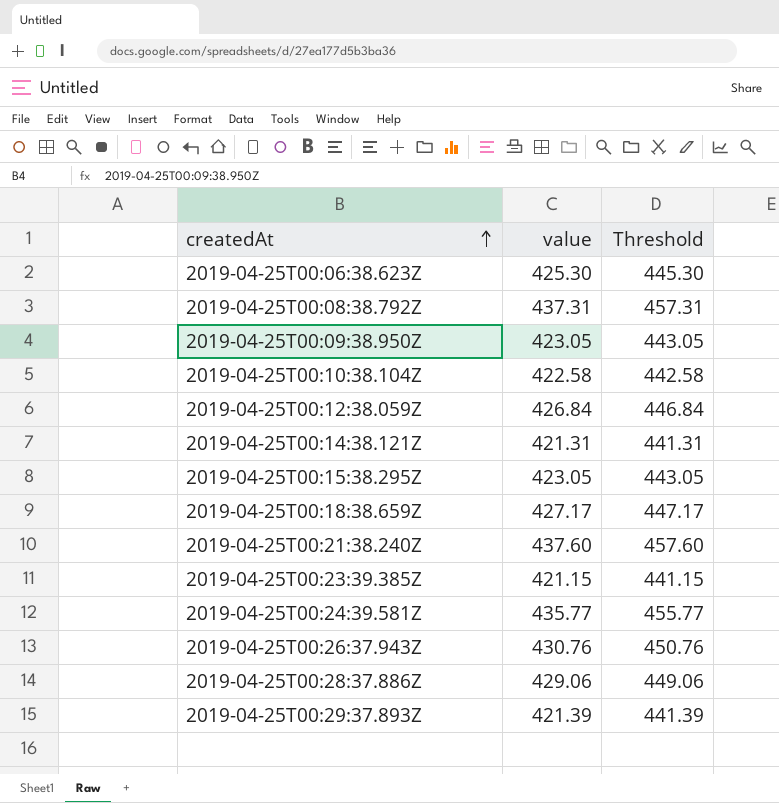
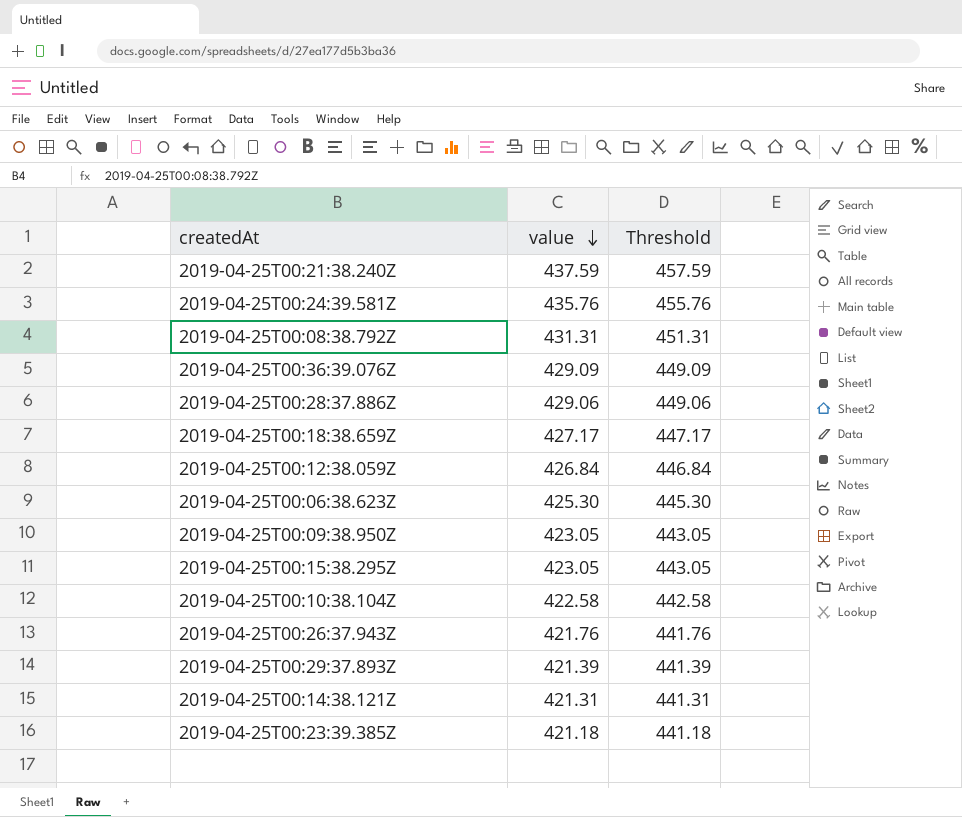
row order: createdAt ascending -> value descending
2019-04-25T00:21:38.240Z | value: 437.60 -> 437.59
2019-04-25T00:21:38.240Z | Threshold: 457.60 -> 457.59
2019-04-25T00:24:39.581Z | value: 435.77 -> 435.76
2019-04-25T00:24:39.581Z | Threshold: 455.77 -> 455.76
2019-04-25T00:08:38.792Z | value: 437.31 -> 431.31
2019-04-25T00:08:38.792Z | Threshold: 457.31 -> 451.31
row 2019-04-25T00:36:39.076Z: none -> 429.09 | 449.09
2019-04-25T00:26:37.943Z | value: 430.76 -> 421.76
2019-04-25T00:26:37.943Z | Threshold: 450.76 -> 441.76
2019-04-25T00:23:39.385Z | value: 421.15 -> 421.18
2019-04-25T00:23:39.385Z | Threshold: 441.15 -> 441.18

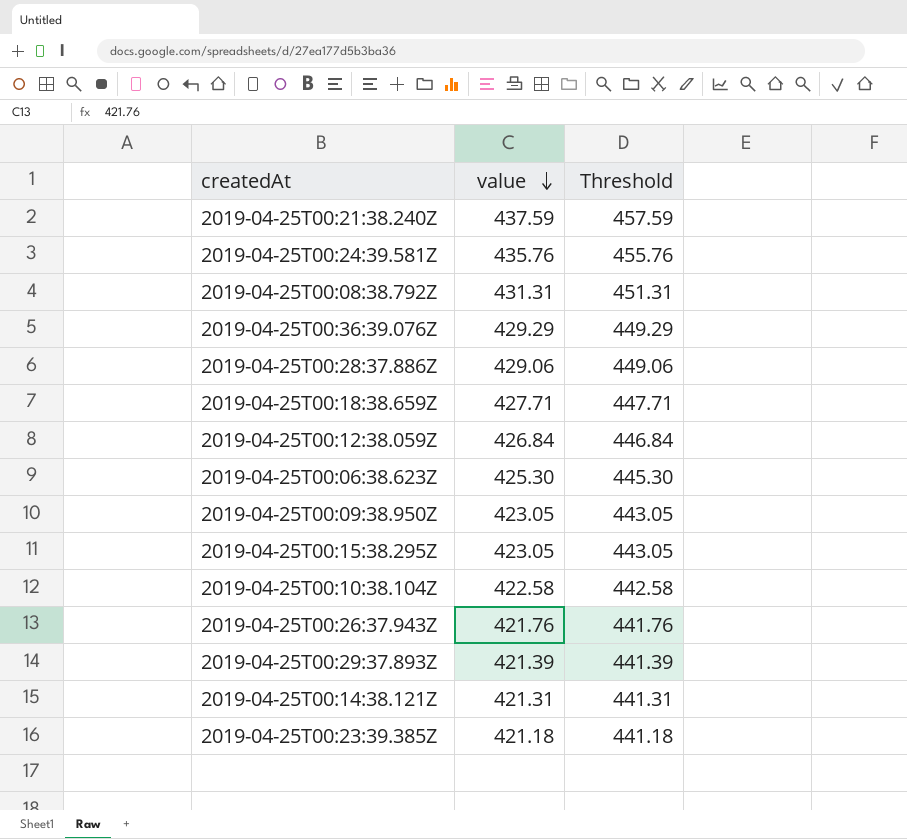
2019-04-25T00:36:39.076Z | value: 429.09 -> 429.29
2019-04-25T00:36:39.076Z | Threshold: 449.09 -> 449.29
2019-04-25T00:18:38.659Z | value: 427.17 -> 427.71
2019-04-25T00:18:38.659Z | Threshold: 447.17 -> 447.71

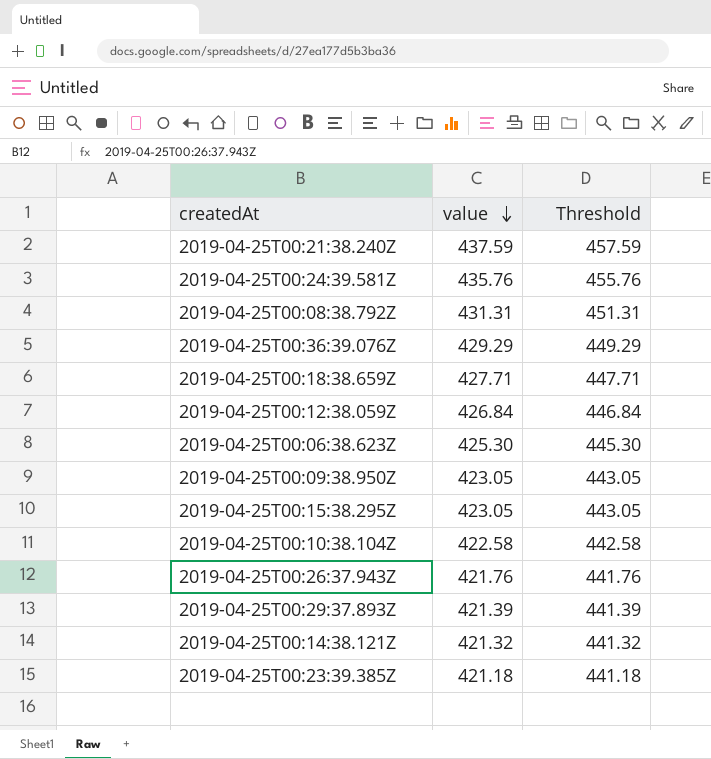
row 2019-04-25T00:28:37.886Z: 429.06 | 449.06 -> none
2019-04-25T00:14:38.121Z | value: 421.31 -> 421.32
2019-04-25T00:14:38.121Z | Threshold: 441.31 -> 441.32

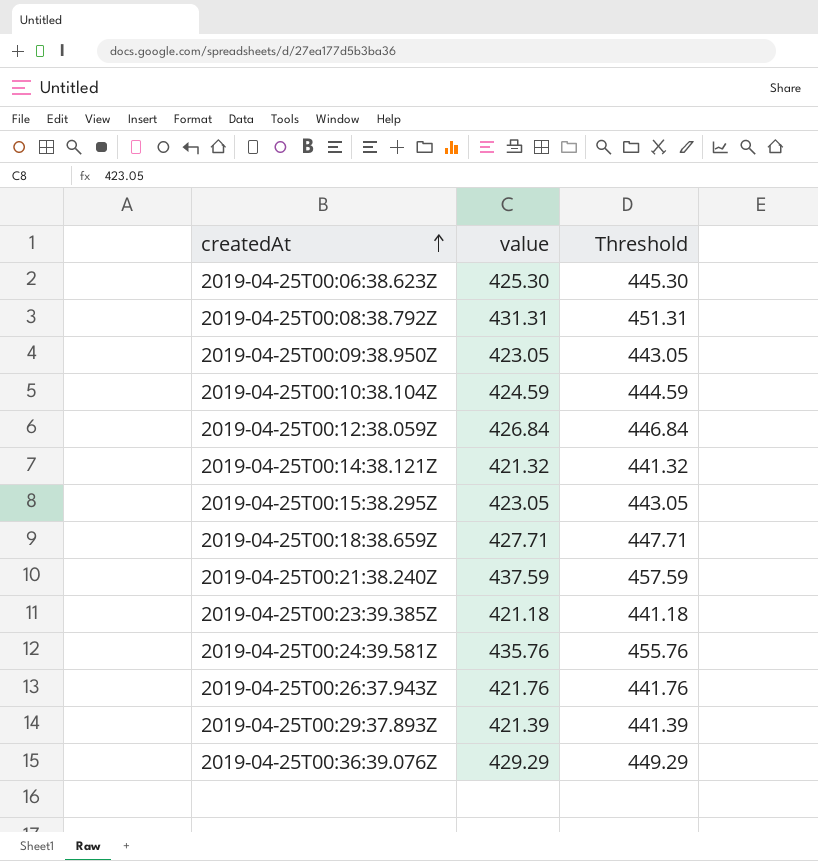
row order: value descending -> createdAt ascending
2019-04-25T00:10:38.104Z | value: 422.58 -> 424.59
2019-04-25T00:10:38.104Z | Threshold: 442.58 -> 444.59

